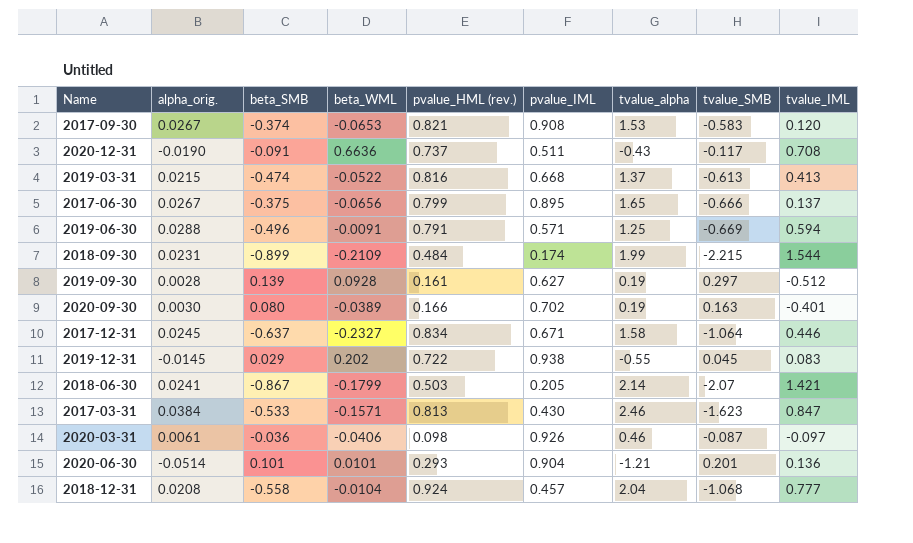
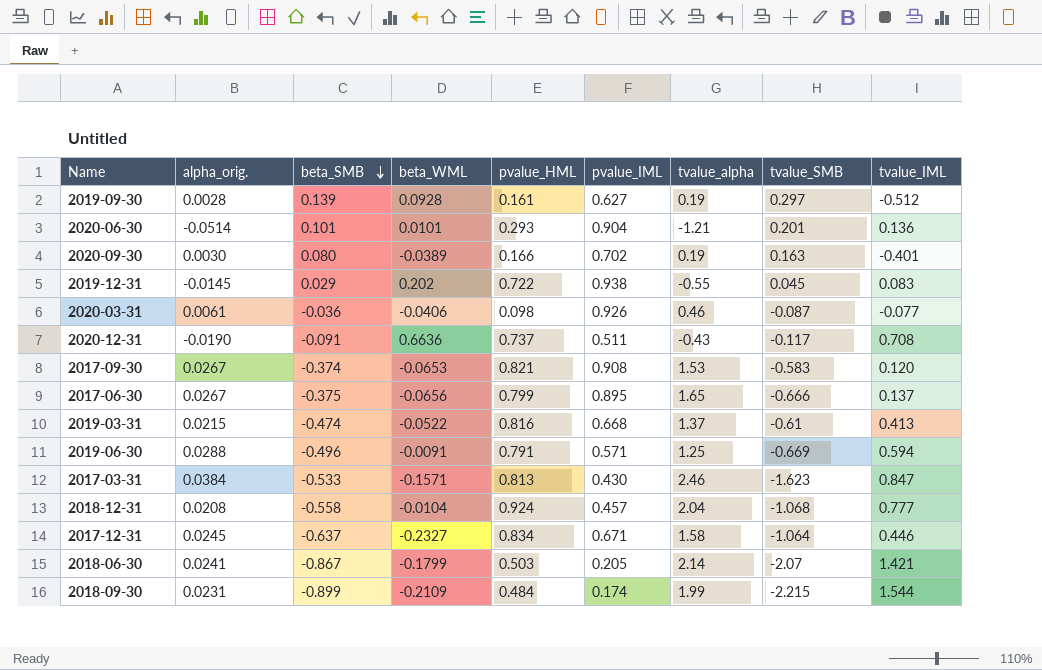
row order: none -> beta_SMB descending
column name: pvalue_HML (rev.) -> pvalue_HML
2020-03-31 | tvalue_IML: -0.097 -> -0.077
2019-03-31 | tvalue_SMB: -0.613 -> -0.61

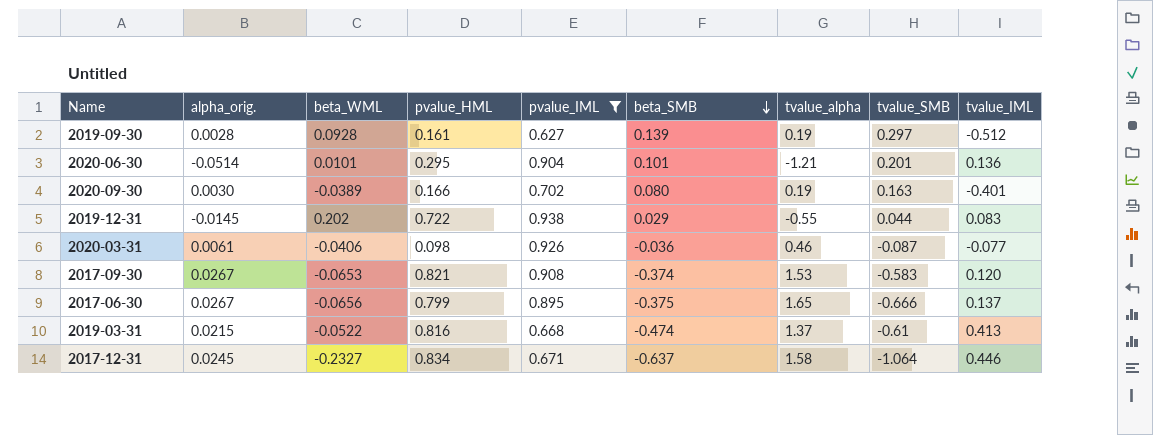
filter: none -> pvalue_IML >= 0.627
column beta_SMB | position: 3 -> 6
2020-06-30 | pvalue_HML: 0.293 -> 0.295
2019-12-31 | tvalue_SMB: 0.045 -> 0.044

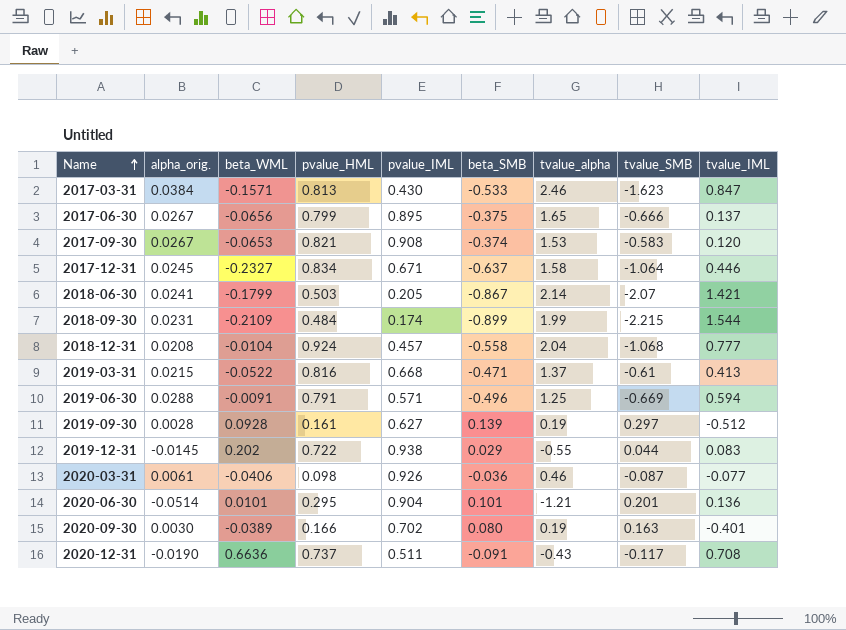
filter: pvalue_IML >= 0.627 -> none
row order: beta_SMB descending -> Name ascending
2019-03-31 | beta_SMB: -0.474 -> -0.471

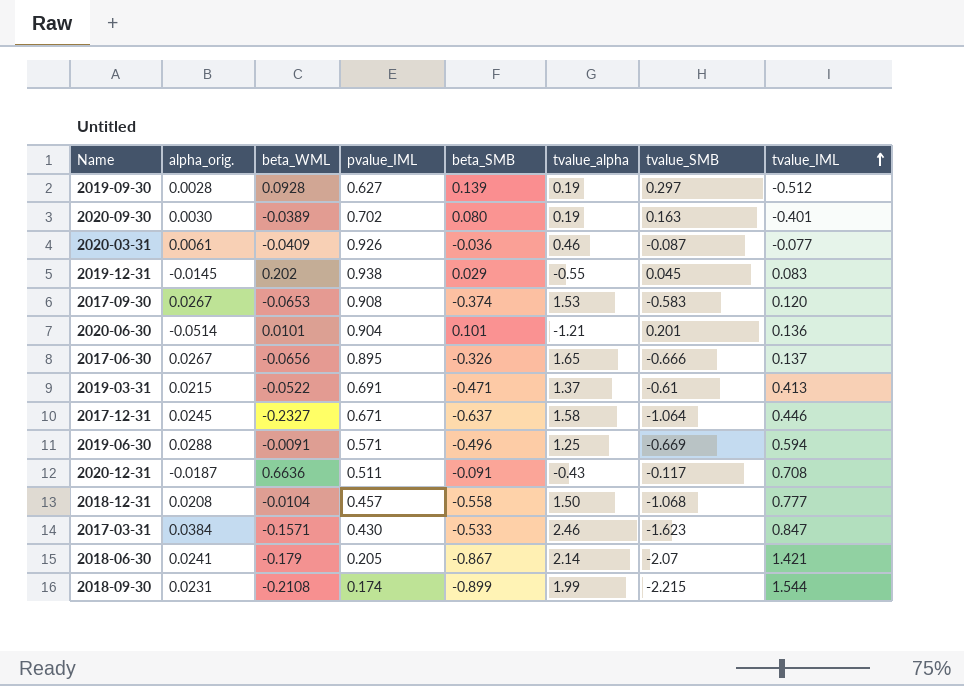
row order: Name ascending -> tvalue_IML ascending
column pvalue_HML | position: 4 -> none
2020-03-31 | beta_WML: -0.0406 -> -0.0409
2019-12-31 | tvalue_SMB: 0.044 -> 0.045
2017-06-30 | beta_SMB: -0.375 -> -0.326
2019-03-31 | pvalue_IML: 0.668 -> 0.691
2020-12-31 | alpha_orig.: -0.0190 -> -0.0187
2018-12-31 | tvalue_alpha: 2.04 -> 1.50
2018-06-30 | beta_WML: -0.1799 -> -0.179
2018-09-30 | beta_WML: -0.2109 -> -0.2108

